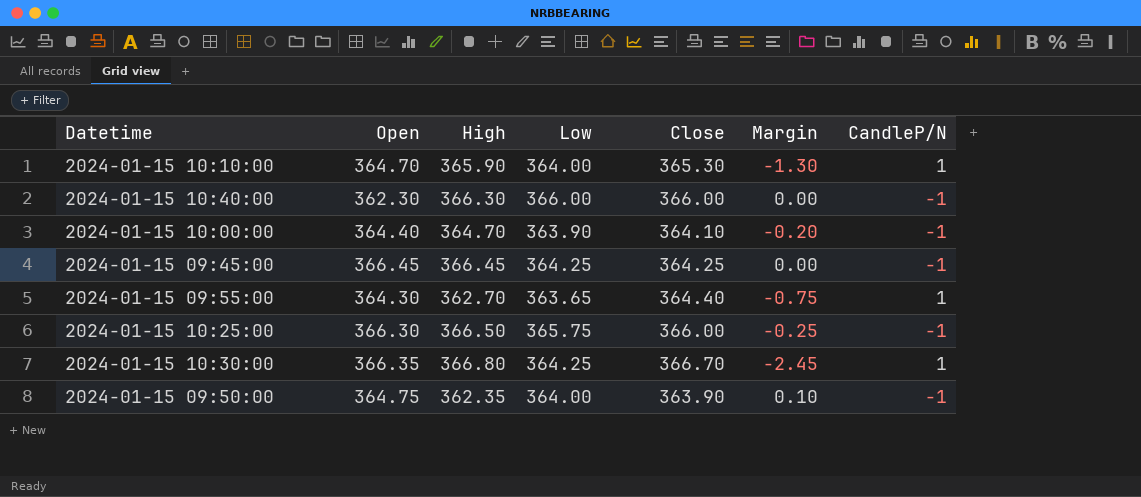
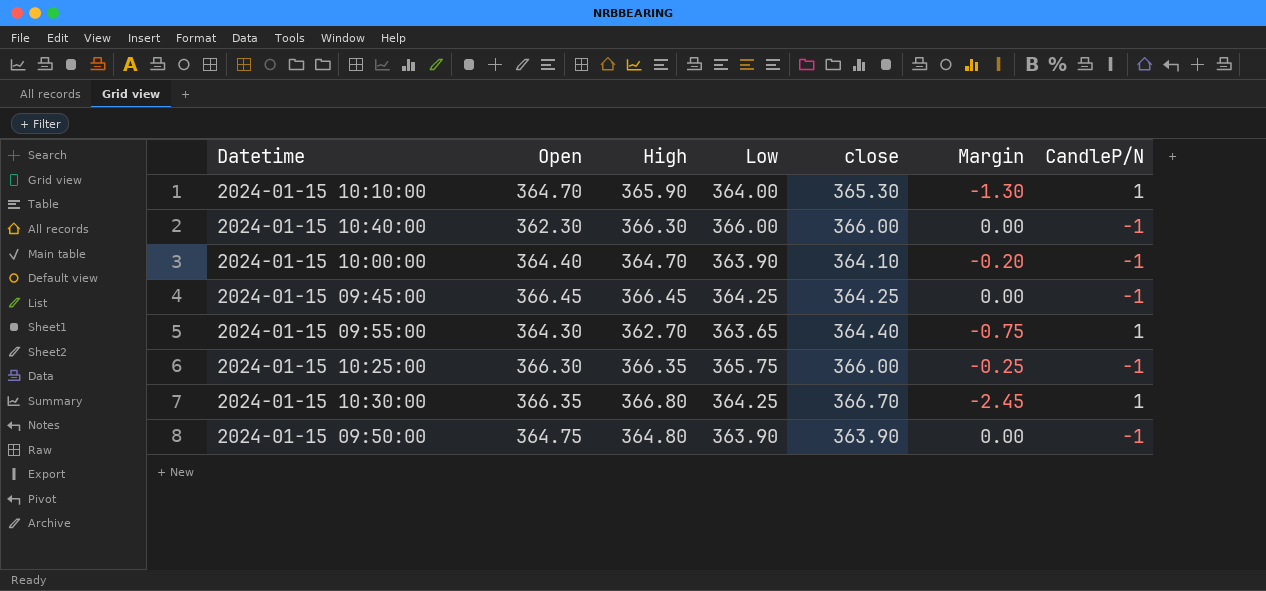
column name: Close -> close
2024-01-15 10:25:00 | High: 366.50 -> 366.35
2024-01-15 09:50:00 | High: 362.35 -> 364.80
2024-01-15 09:50:00 | Low: 364.00 -> 363.90
2024-01-15 09:50:00 | Margin: 0.10 -> 0.00

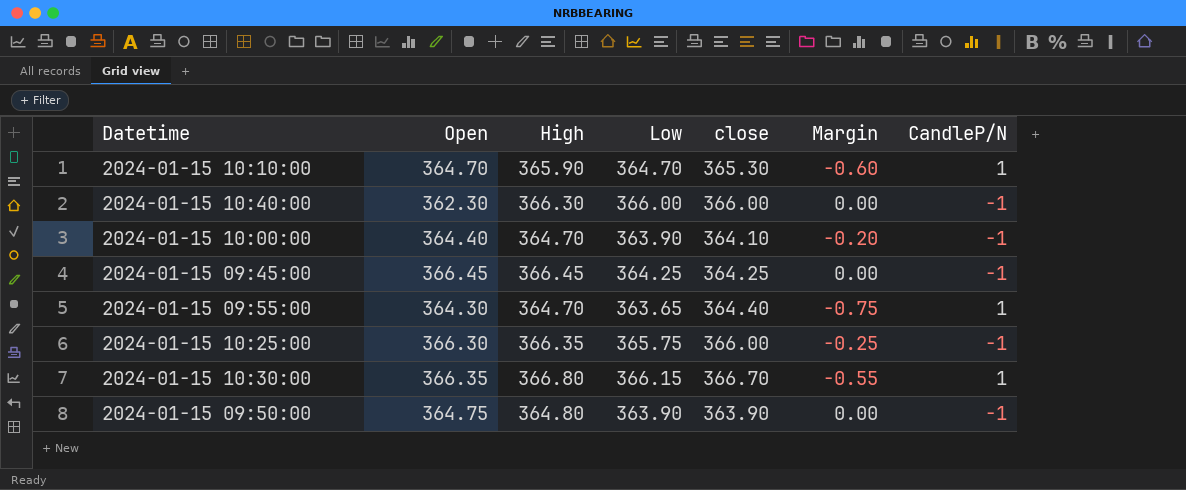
2024-01-15 10:10:00 | Low: 364.00 -> 364.70
2024-01-15 10:10:00 | Margin: -1.30 -> -0.60
2024-01-15 09:55:00 | High: 362.70 -> 364.70
2024-01-15 10:30:00 | Low: 364.25 -> 366.15
2024-01-15 10:30:00 | Margin: -2.45 -> -0.55

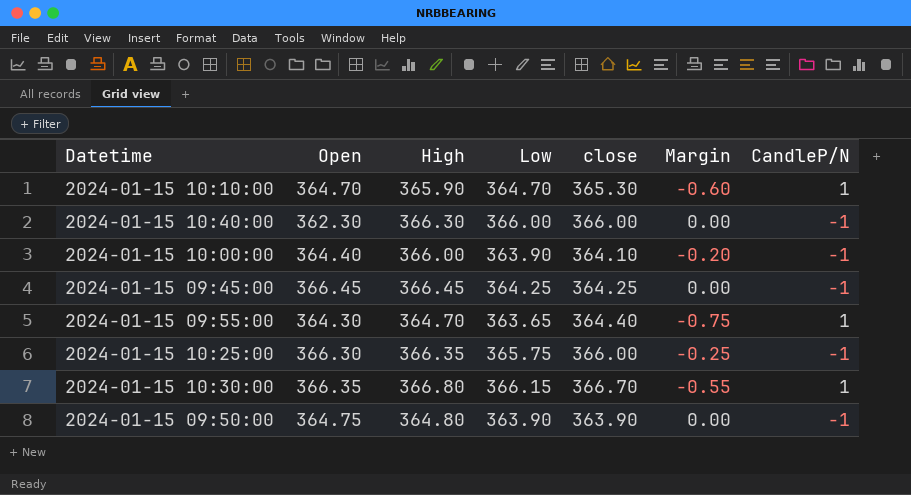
2024-01-15 10:00:00 | High: 364.70 -> 366.00

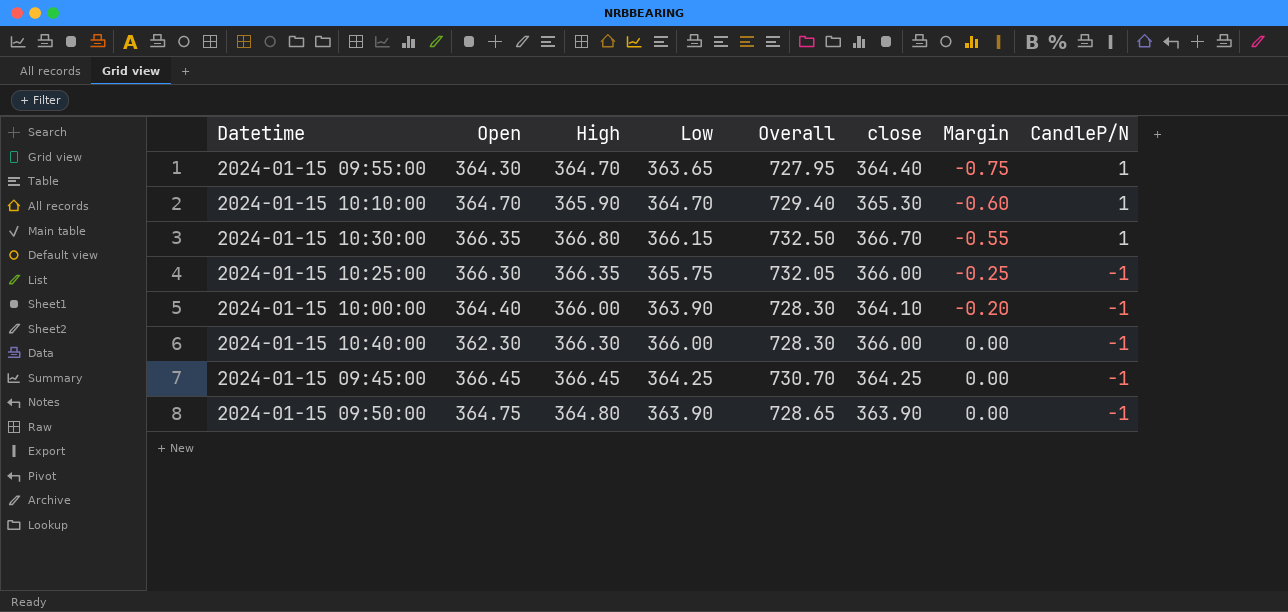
row order: none -> Margin ascending
column Overall | formula: none -> [Open] + [Low]

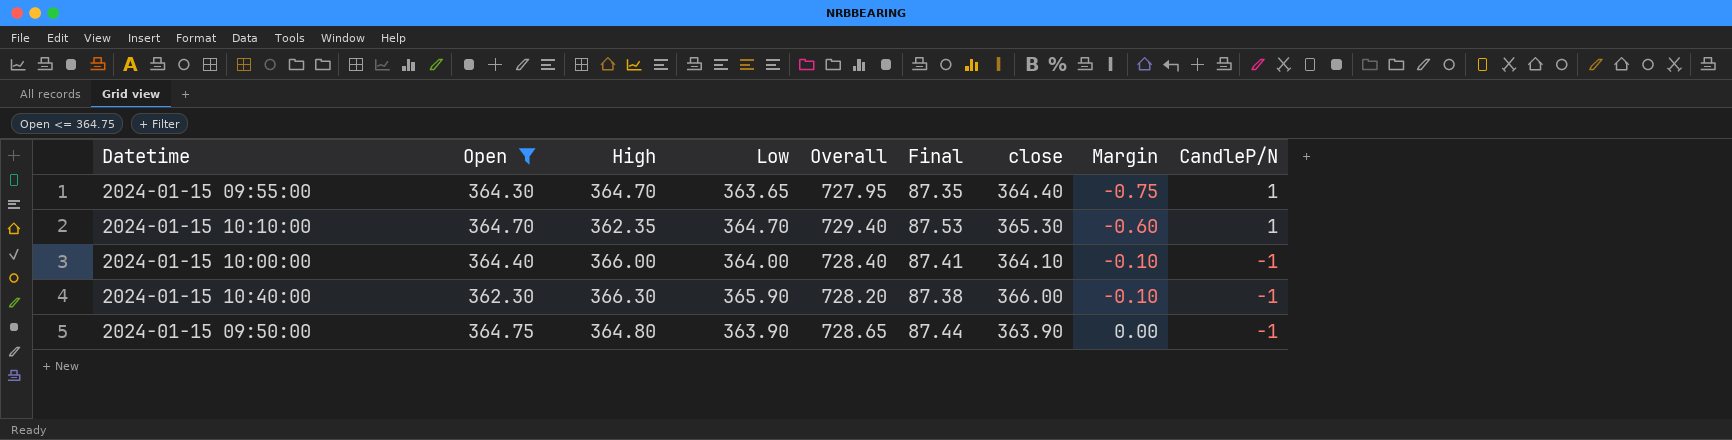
filter: none -> Open <= 364.75
column Final | formula: none -> [Overall] * 0.12
2024-01-15 10:10:00 | High: 365.90 -> 362.35
2024-01-15 10:00:00 | Low: 363.90 -> 364.00
2024-01-15 10:00:00 | Overall: 728.30 -> 728.40
2024-01-15 10:00:00 | Margin: -0.20 -> -0.10
2024-01-15 10:40:00 | Low: 366.00 -> 365.90
2024-01-15 10:40:00 | Overall: 728.30 -> 728.20
2024-01-15 10:40:00 | Margin: 0.00 -> -0.10

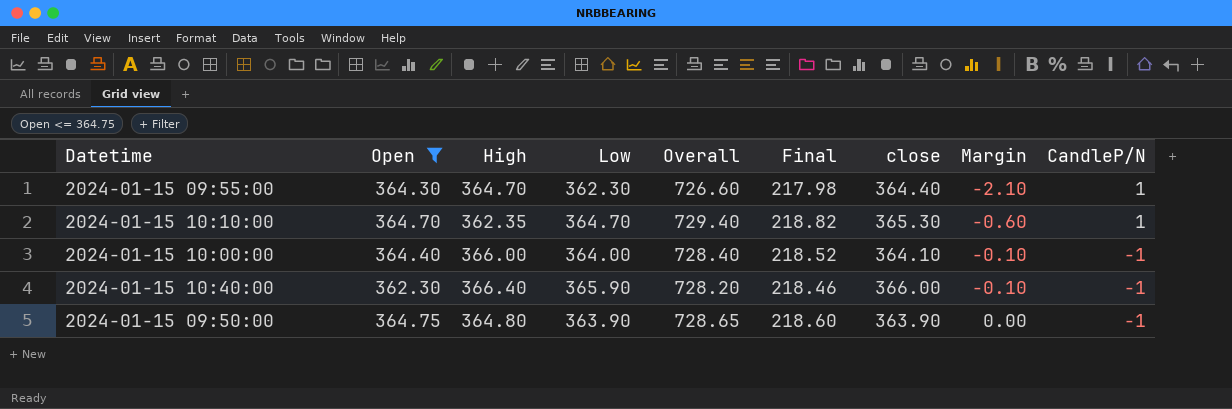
column Final | formula: [Overall] * 0.12 -> [Overall] * 0.3
2024-01-15 09:55:00 | Low: 363.65 -> 362.30
2024-01-15 09:55:00 | Overall: 727.95 -> 726.60
2024-01-15 09:55:00 | Margin: -0.75 -> -2.10
2024-01-15 10:40:00 | High: 366.30 -> 366.40

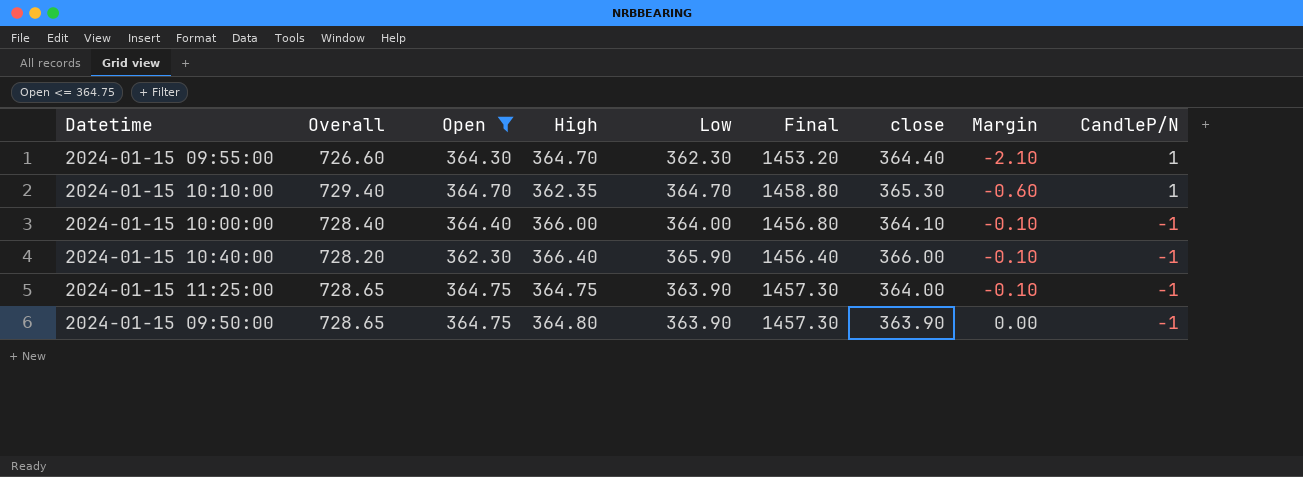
column Overall | position: 5 -> 2
column Final | formula: [Overall] * 0.3 -> [Overall] * 2
row 2024-01-15 11:25:00: none -> 728.65 | 364.75 | 364.75 | 363.90 | 1457.30 | 364.00 | -0.10 | -1

